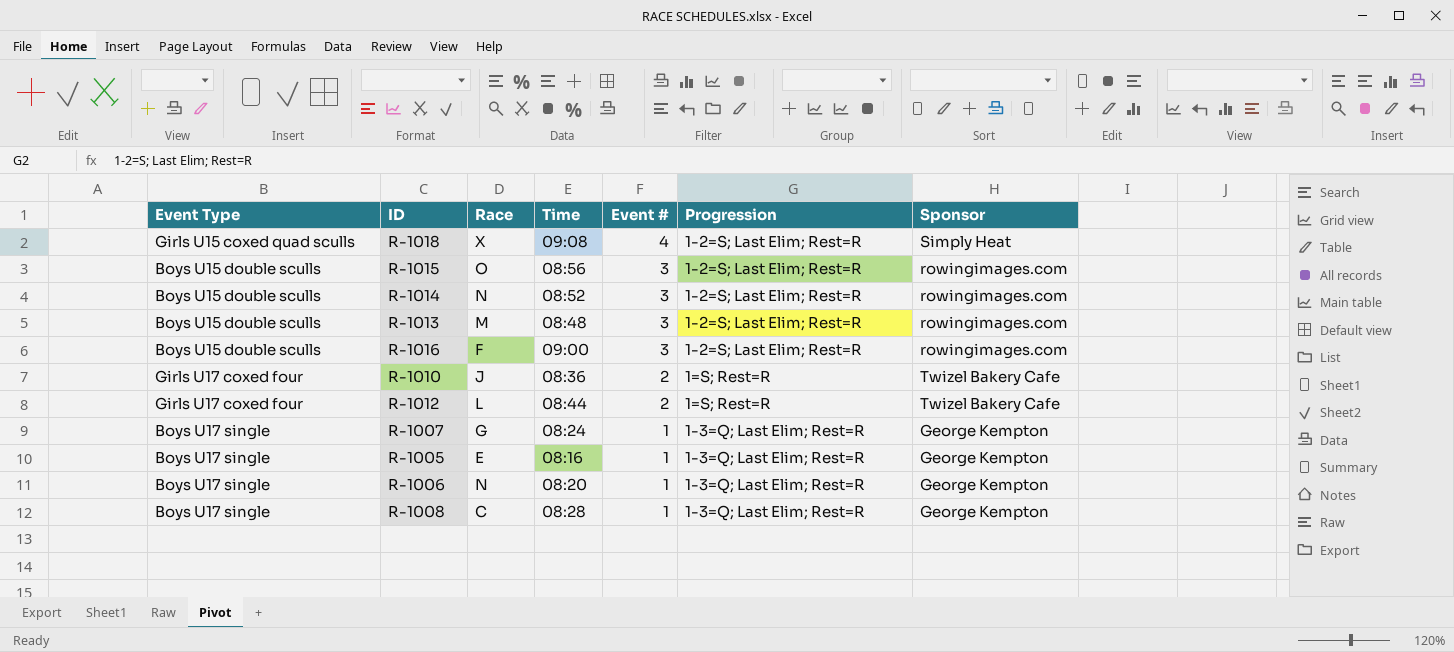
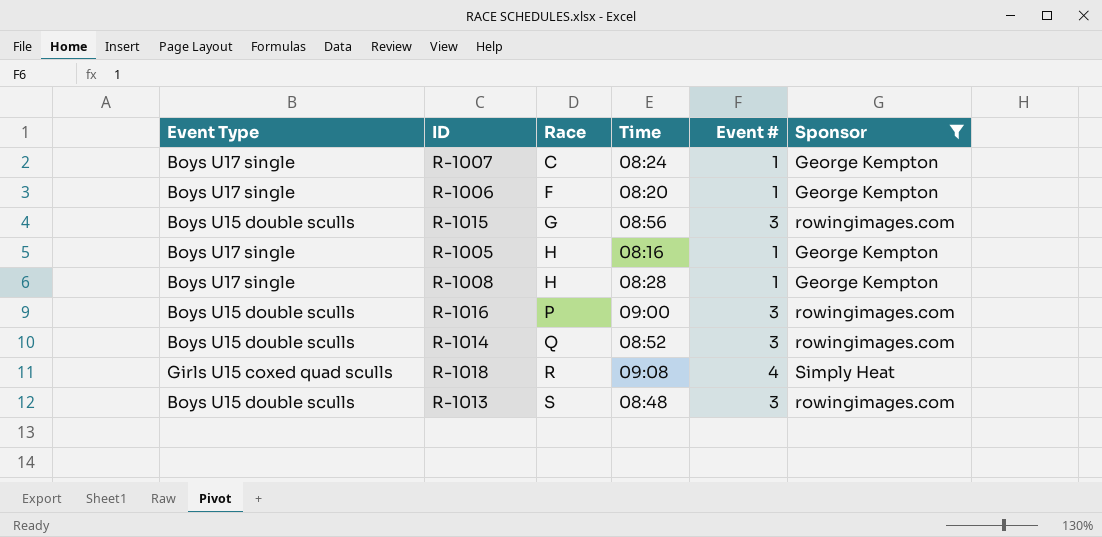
filter: none -> Sponsor != Twizel Bakery Cafe
row order: Event # descending -> Race ascending
column Progression | position: 6 -> none
R-1007 | Race: G -> C
R-1006 | Race: N -> F
R-1015 | Race: O -> G
R-1005 | Race: E -> H
R-1008 | Race: C -> H
R-1016 | Race: F -> P
R-1014 | Race: N -> Q
R-1018 | Race: X -> R
R-1013 | Race: M -> S

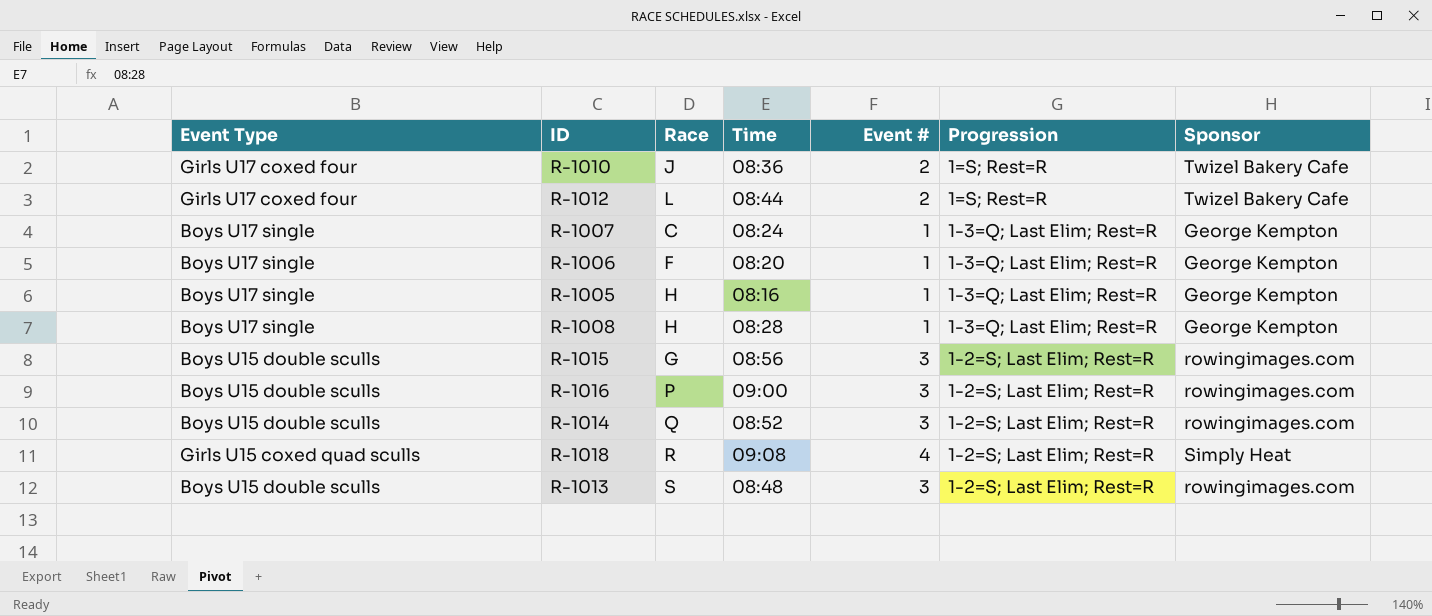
filter: Sponsor != Twizel Bakery Cafe -> none
row order: Race ascending -> Progression descending
column Progression | position: none -> 6

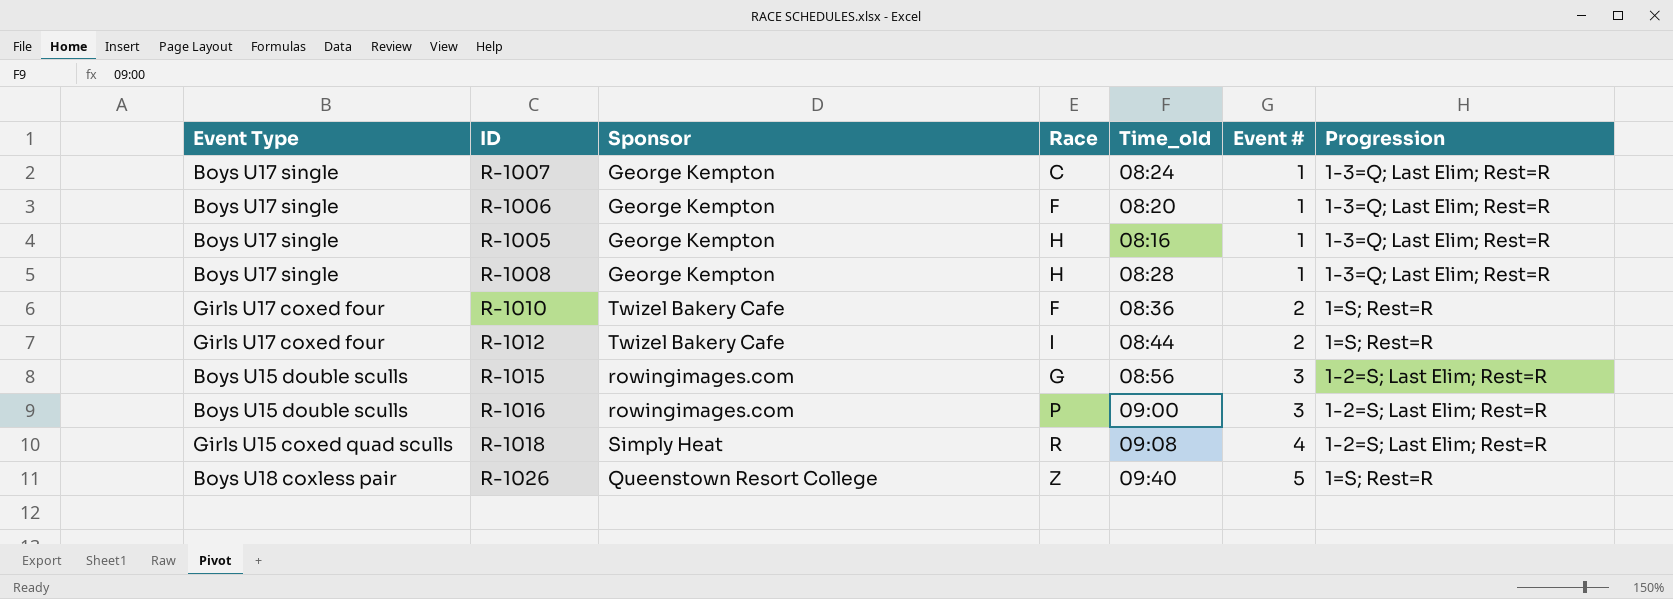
row order: Progression descending -> Event # ascending
column Sponsor | position: 7 -> 3
column name: Time -> Time_old
row R-1014: Boys U15 double sculls | Q | 08:52 | 3 | 1-2=S; Last Elim; Rest=R | rowingimages.com -> none
row R-1013: Boys U15 double sculls | S | 08:48 | 3 | 1-2=S; Last Elim; Rest=R | rowingimages.com -> none
R-1010 | Race: J -> F
R-1012 | Race: L -> I
row R-1026: none -> Boys U18 coxless pair | Queenstown Resort College | Z | 09:40 | 5 | 1=S; Rest=R

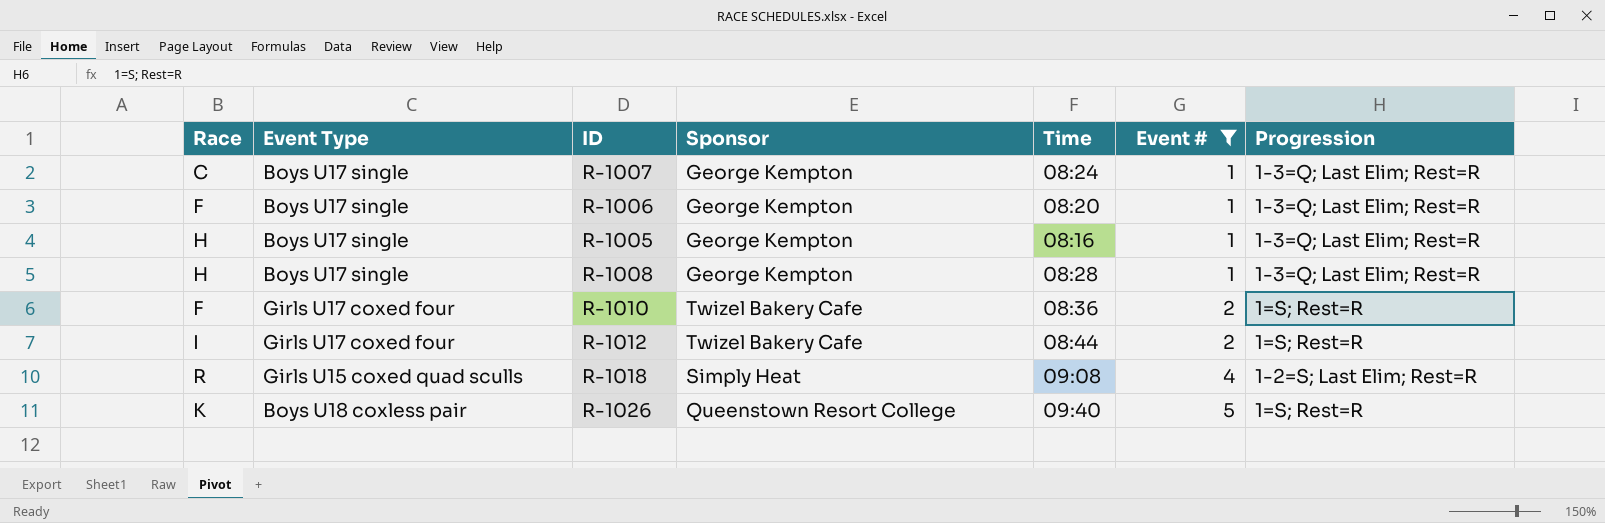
filter: none -> Event # != 3
column Race | position: 4 -> 1
column name: Time_old -> Time
R-1026 | Race: Z -> K

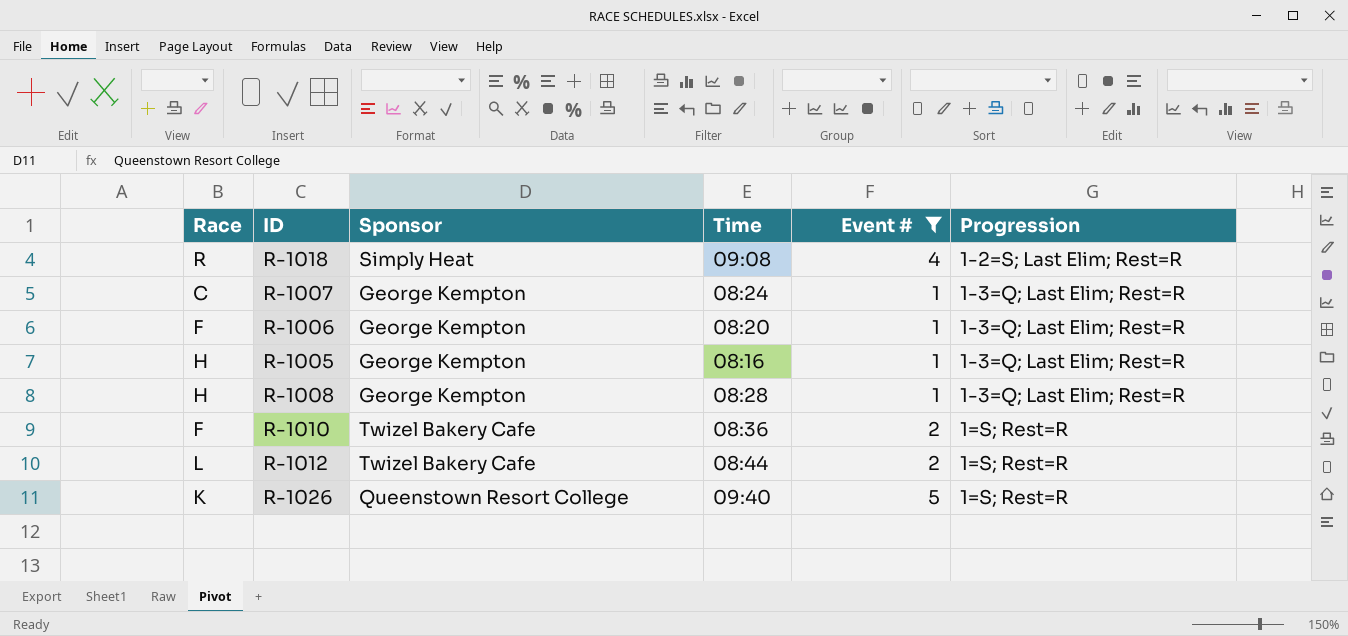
row order: Event # ascending -> Progression ascending
column Event Type | position: 2 -> none
R-1012 | Race: I -> L

